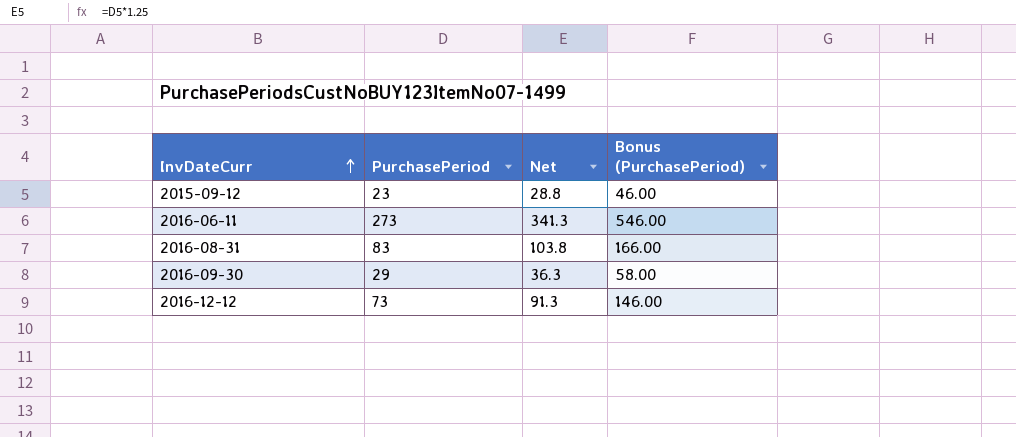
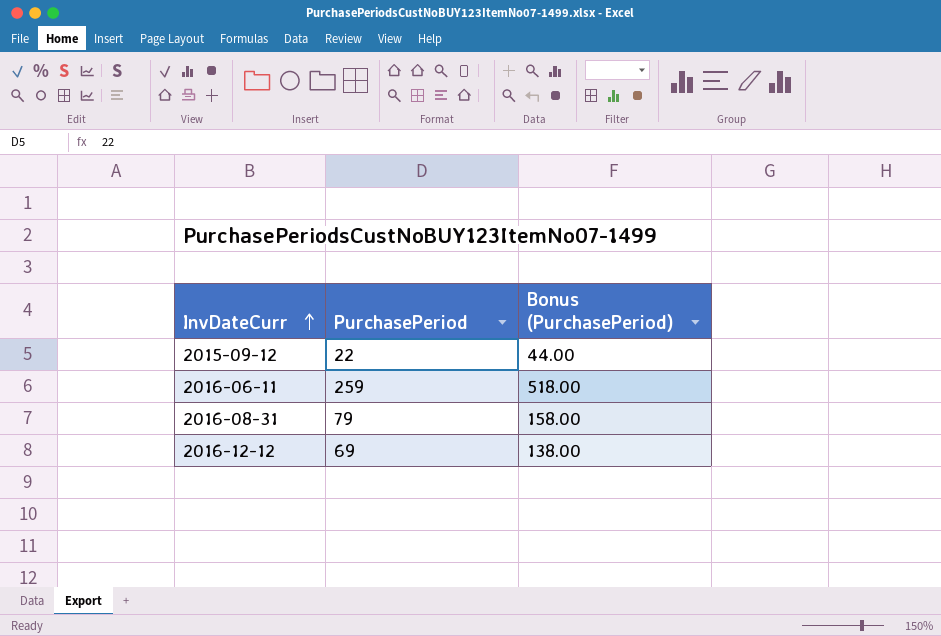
column Net | formula: [PurchasePeriod] * 1.25 -> none
row 2016-09-30: 29 | 36.3 | 58.00 -> none
2015-09-12 | PurchasePeriod: 23 -> 22
2015-09-12 | Bonus (PurchasePeriod): 46.00 -> 44.00
2016-06-11 | PurchasePeriod: 273 -> 259
2016-06-11 | Bonus (PurchasePeriod): 546.00 -> 518.00
2016-08-31 | PurchasePeriod: 83 -> 79
2016-08-31 | Bonus (PurchasePeriod): 166.00 -> 158.00
2016-12-12 | PurchasePeriod: 73 -> 69
2016-12-12 | Bonus (PurchasePeriod): 146.00 -> 138.00

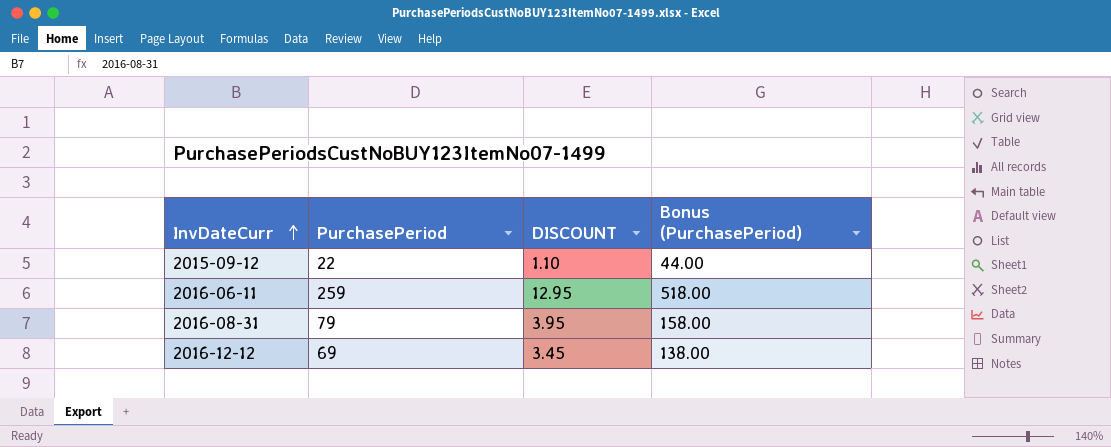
column DISCOUNT | formula: none -> [PurchasePeriod] * 0.05

